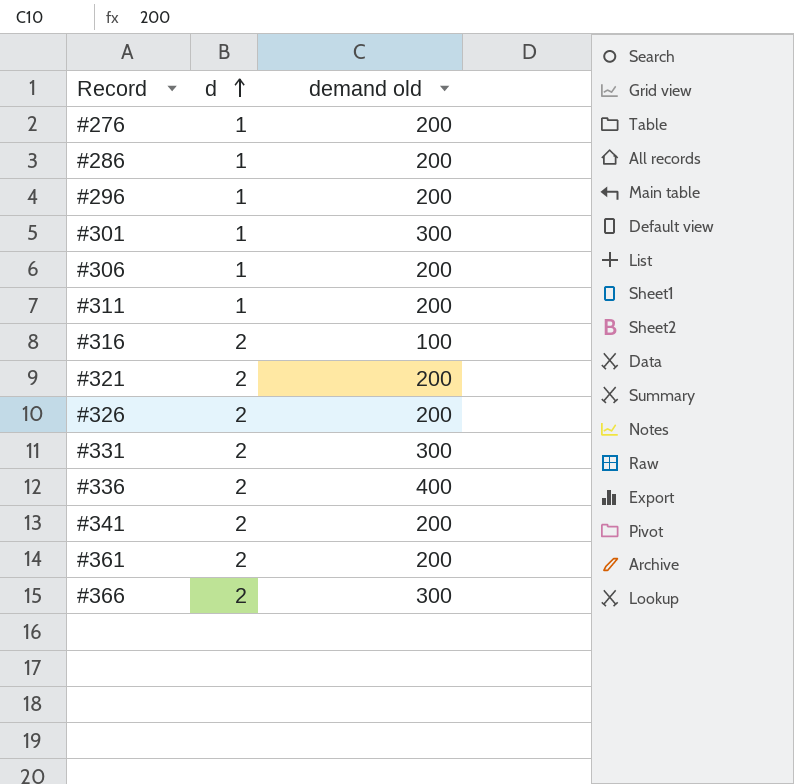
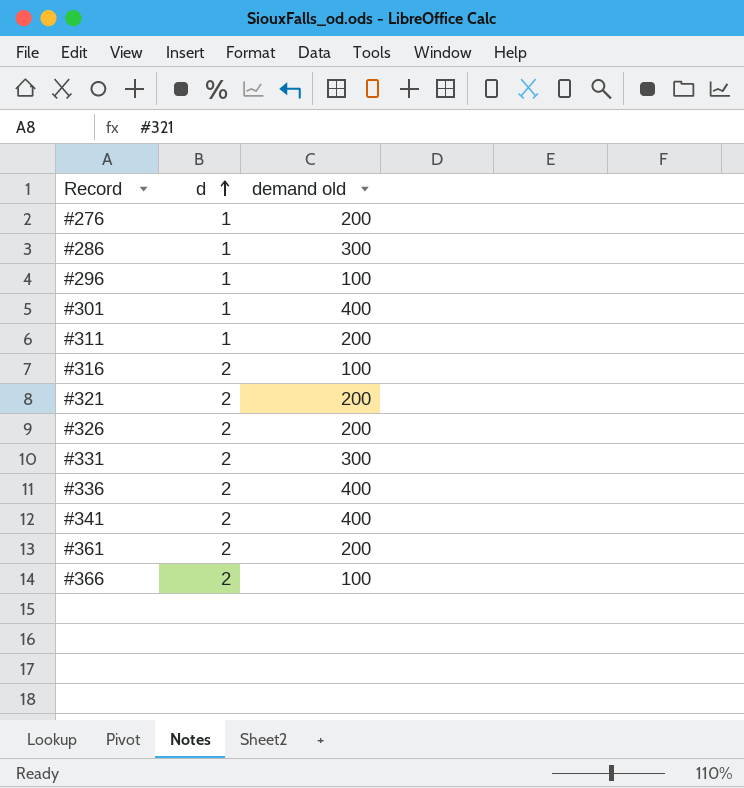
row #306: 1 | 200 -> none
#286 | demand old: 200 -> 300
#296 | demand old: 200 -> 100
#301 | demand old: 300 -> 400
#341 | demand old: 200 -> 400
#366 | demand old: 300 -> 100

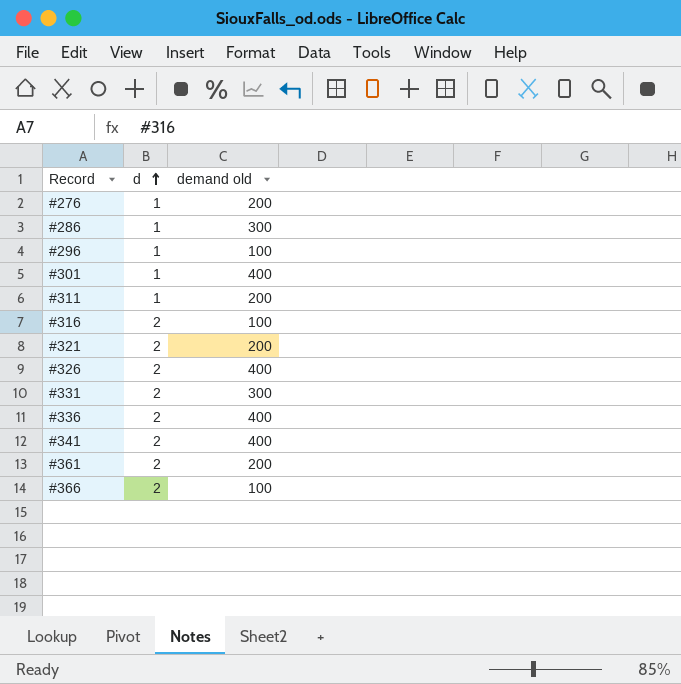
#326 | demand old: 200 -> 400

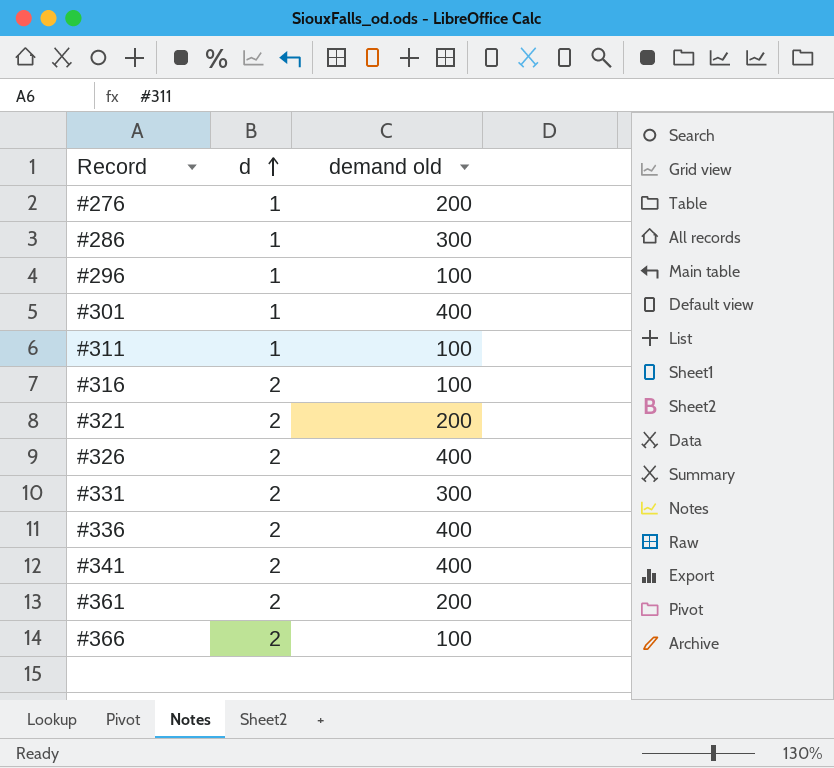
#311 | demand old: 200 -> 100

